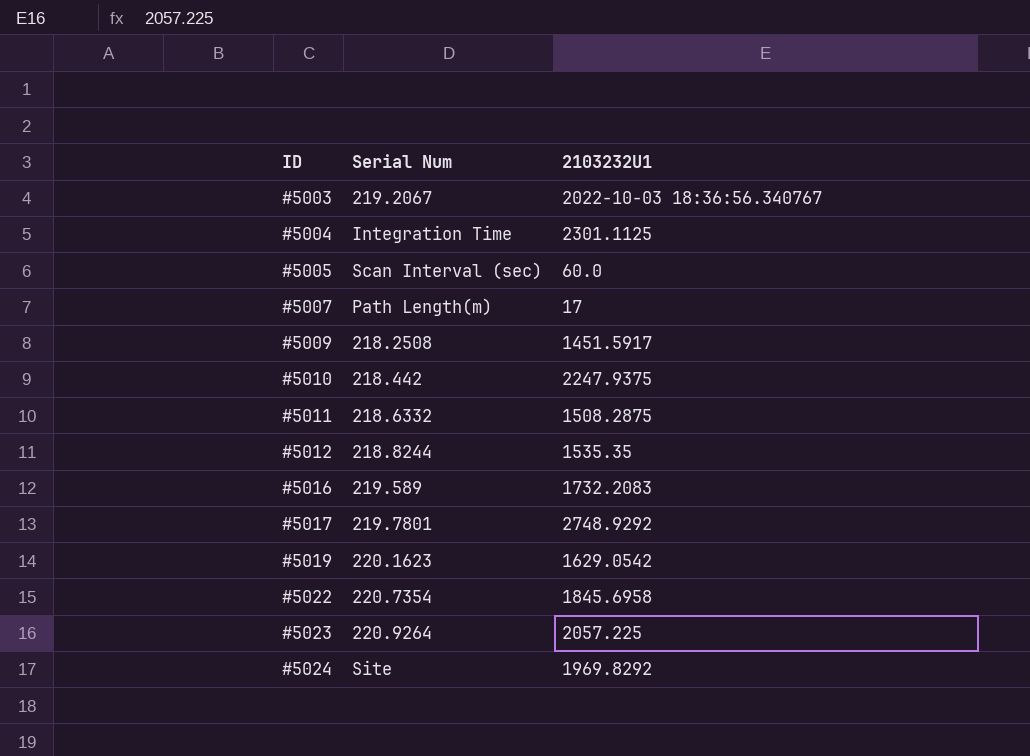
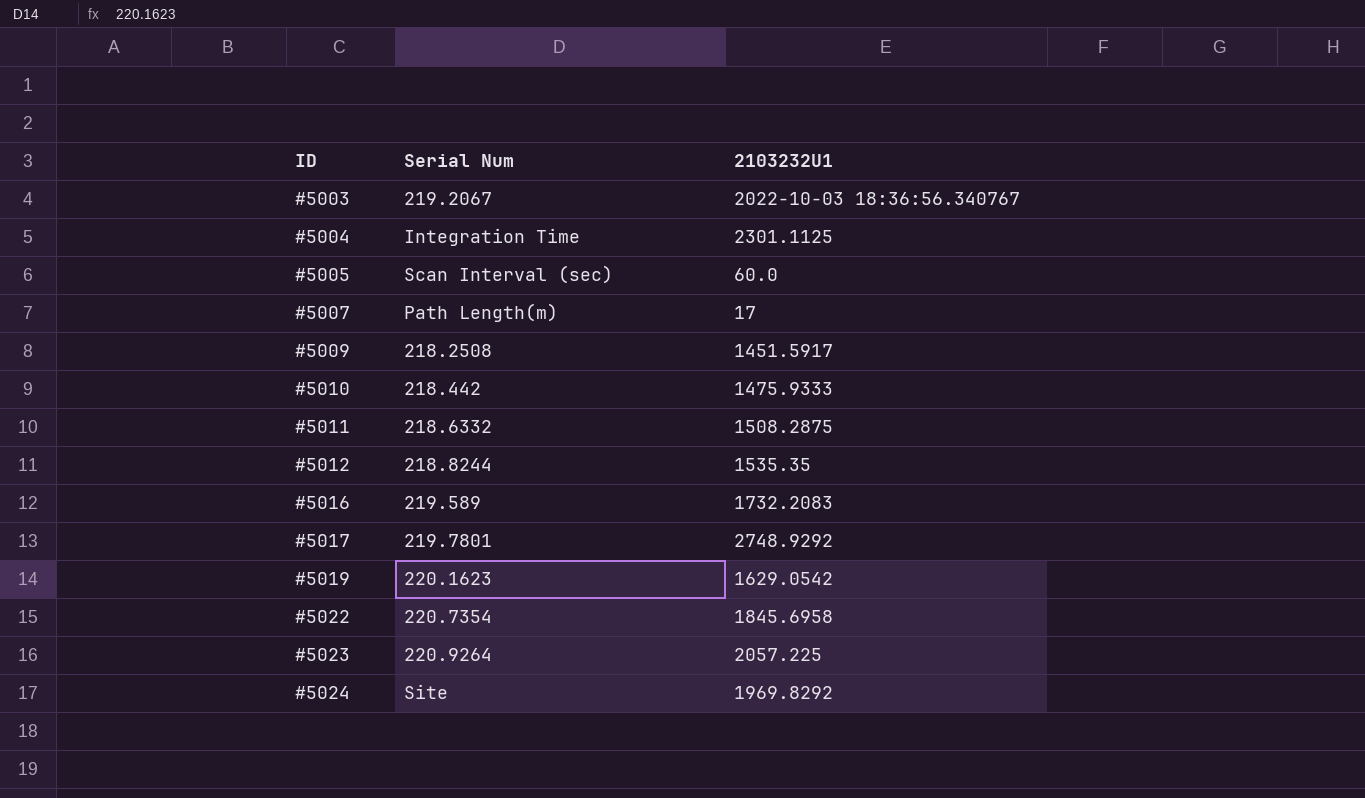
#5010 | 2103232U1: 2247.9375 -> 1475.9333

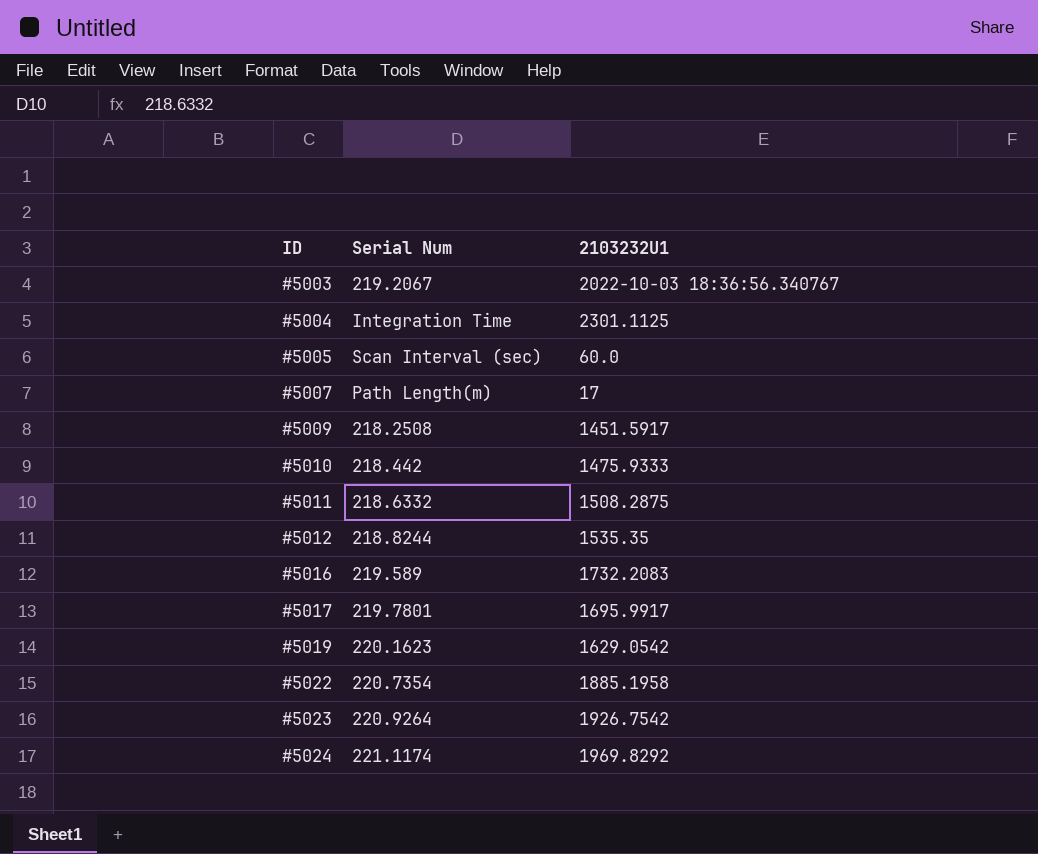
#5017 | 2103232U1: 2748.9292 -> 1695.9917
#5022 | 2103232U1: 1845.6958 -> 1885.1958
#5023 | 2103232U1: 2057.225 -> 1926.7542
#5024 | Serial Num: Site -> 221.1174

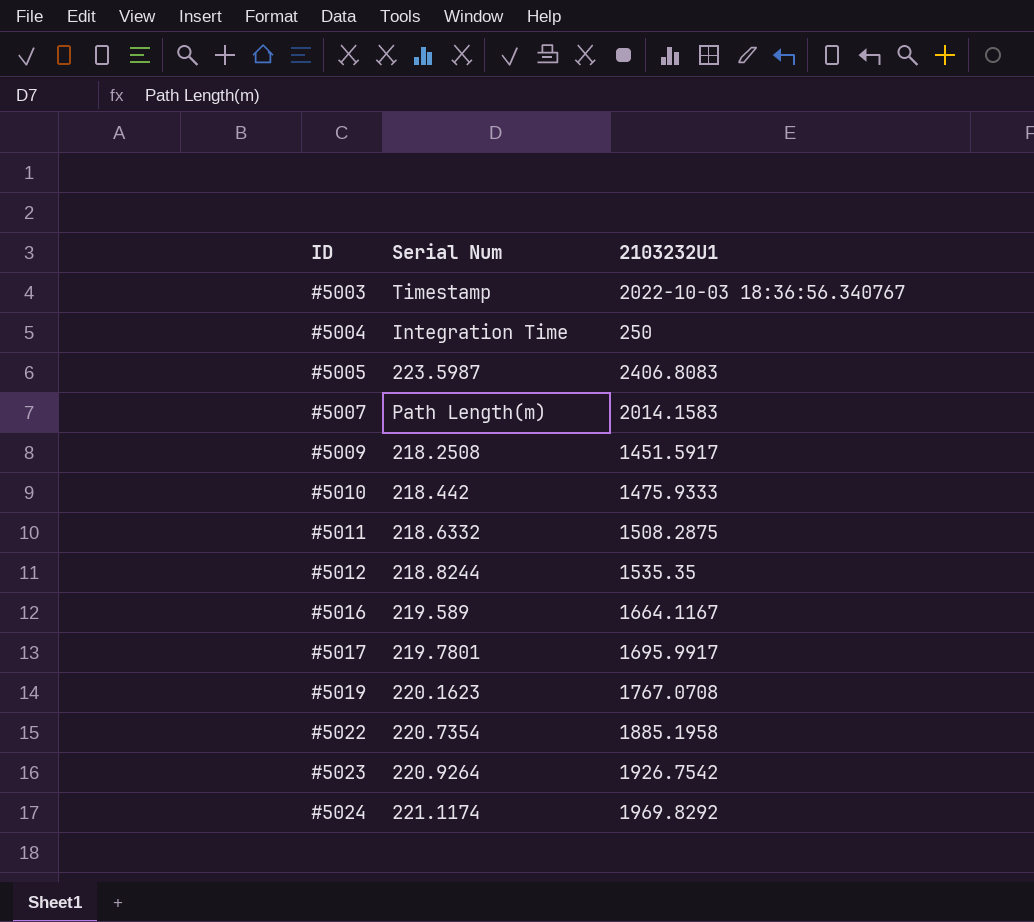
#5003 | Serial Num: 219.2067 -> Timestamp
#5004 | 2103232U1: 2301.1125 -> 250
#5005 | Serial Num: Scan Interval (sec) -> 223.5987
#5005 | 2103232U1: 60.0 -> 2406.8083
#5007 | 2103232U1: 17 -> 2014.1583
#5016 | 2103232U1: 1732.2083 -> 1664.1167
#5019 | 2103232U1: 1629.0542 -> 1767.0708

